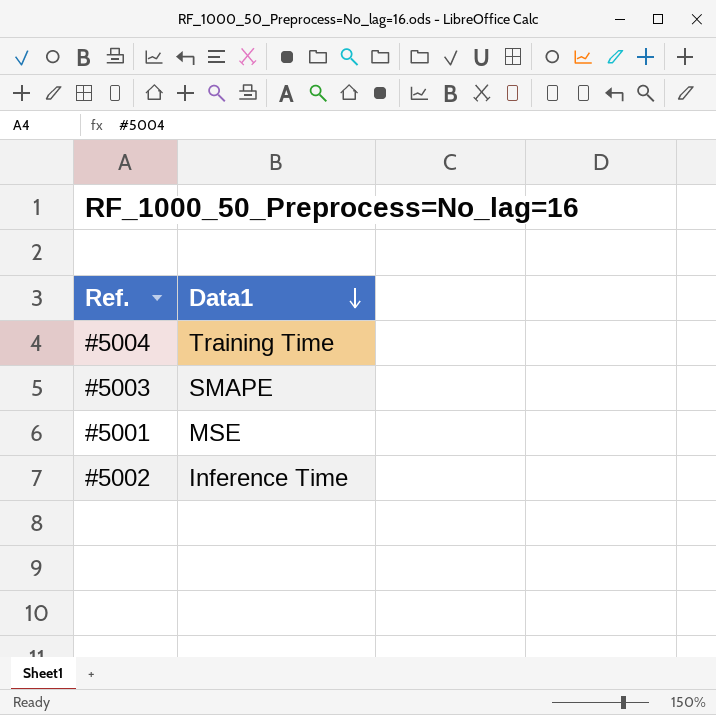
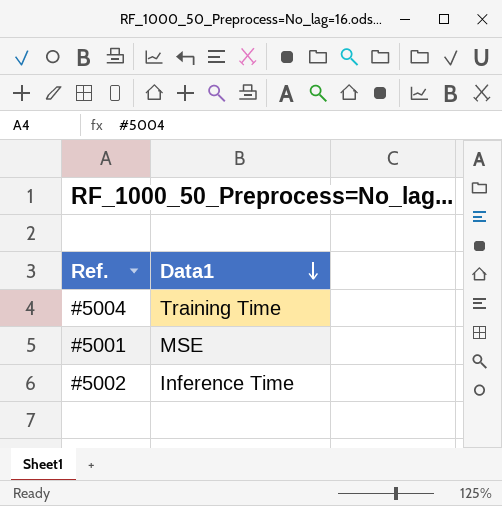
row #5003: SMAPE -> none

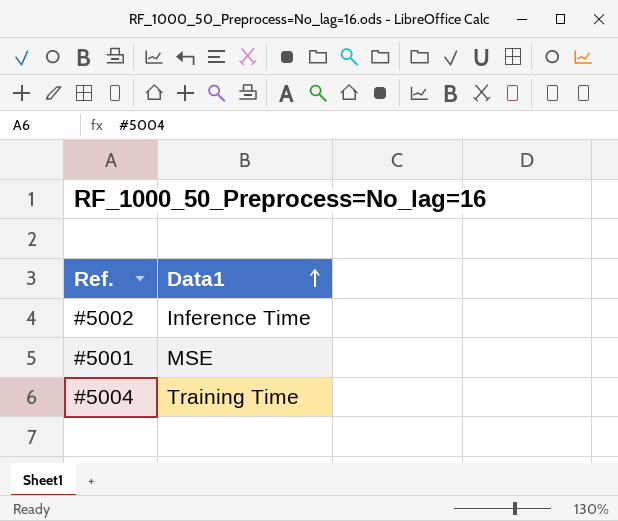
row order: Data1 descending -> Data1 ascending

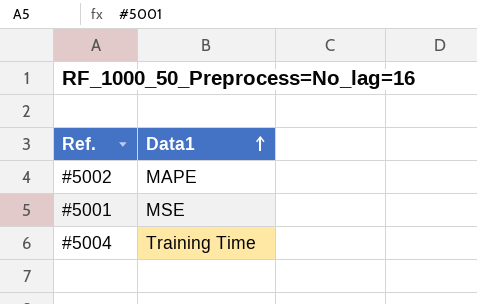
#5002 | Data1: Inference Time -> MAPE

